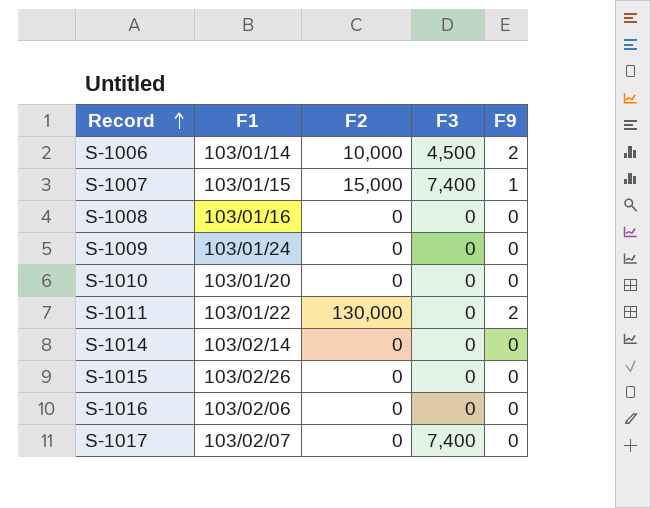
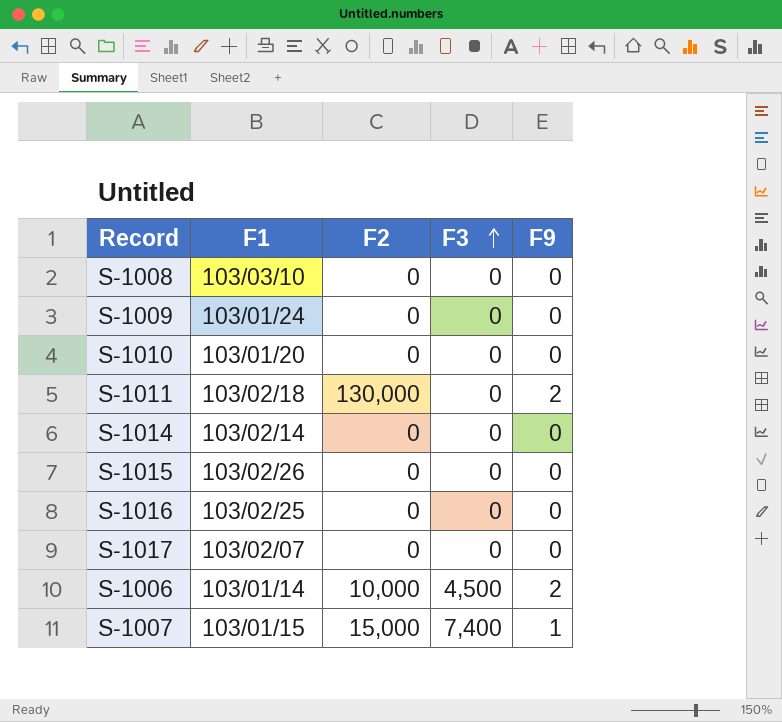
row order: Record ascending -> F3 ascending
S-1008 | F1: 103/01/16 -> 103/03/10
S-1011 | F1: 103/01/22 -> 103/02/18
S-1016 | F1: 103/02/06 -> 103/02/25
S-1017 | F3: 7,400 -> 0

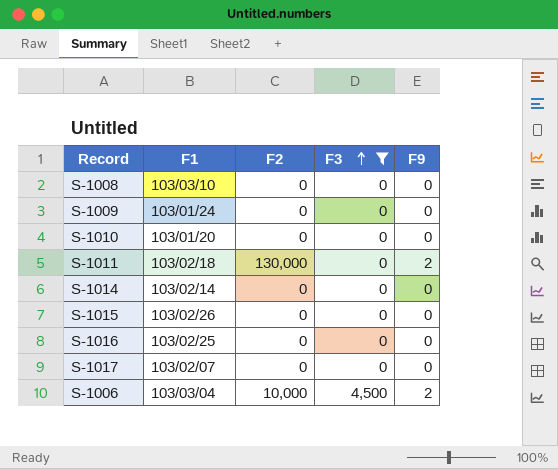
filter: none -> F3 != 7,400
S-1006 | F1: 103/01/14 -> 103/03/04

